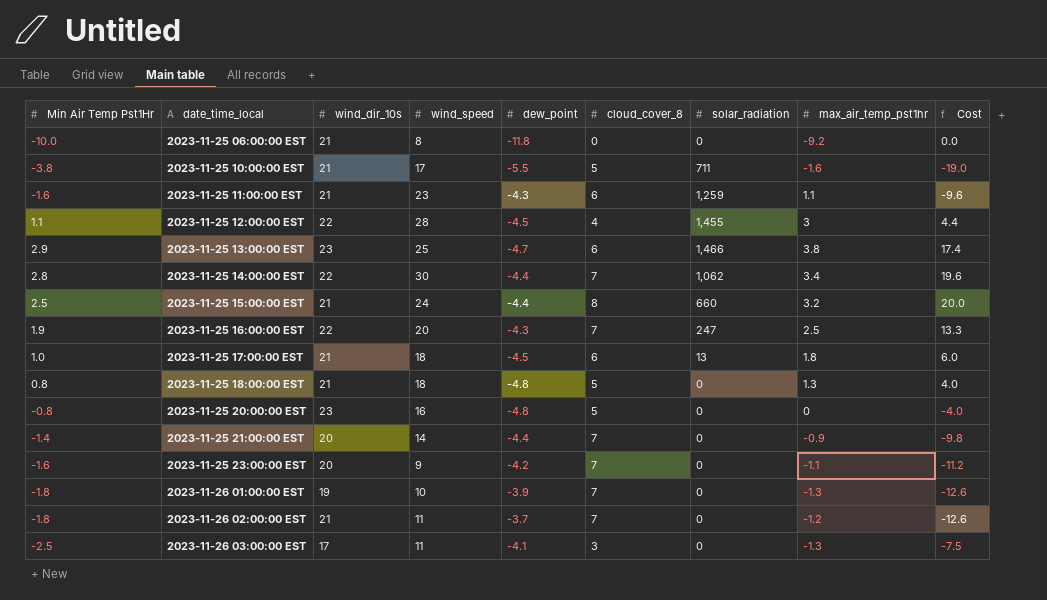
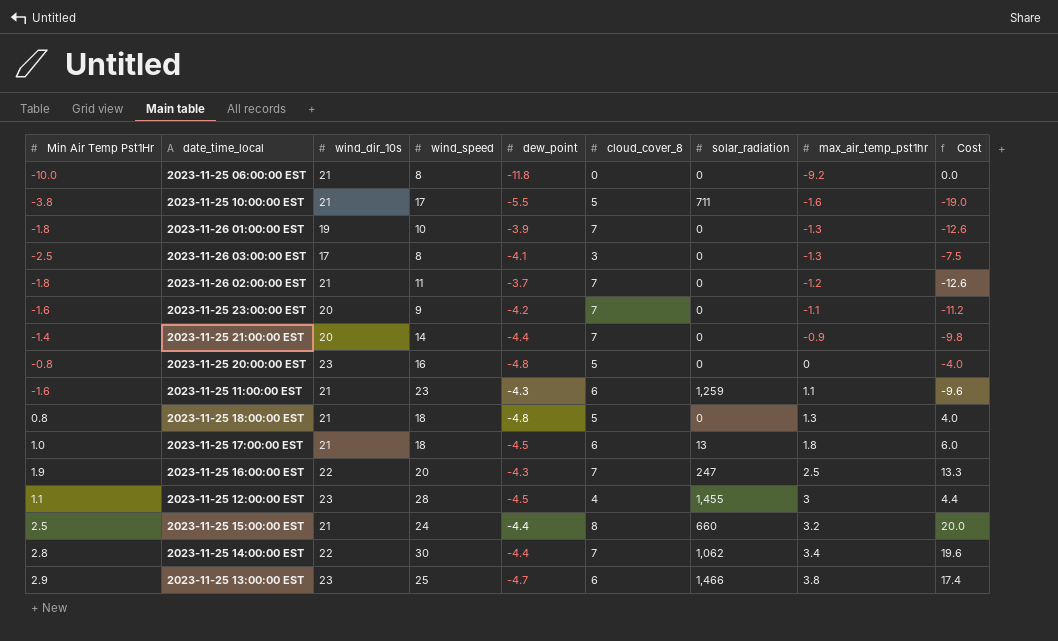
row order: date_time_local ascending -> max_air_temp_pst1hr ascending
2023-11-26 03:00:00 EST | wind_speed: 11 -> 8
2023-11-25 12:00:00 EST | wind_dir_10s: 22 -> 23

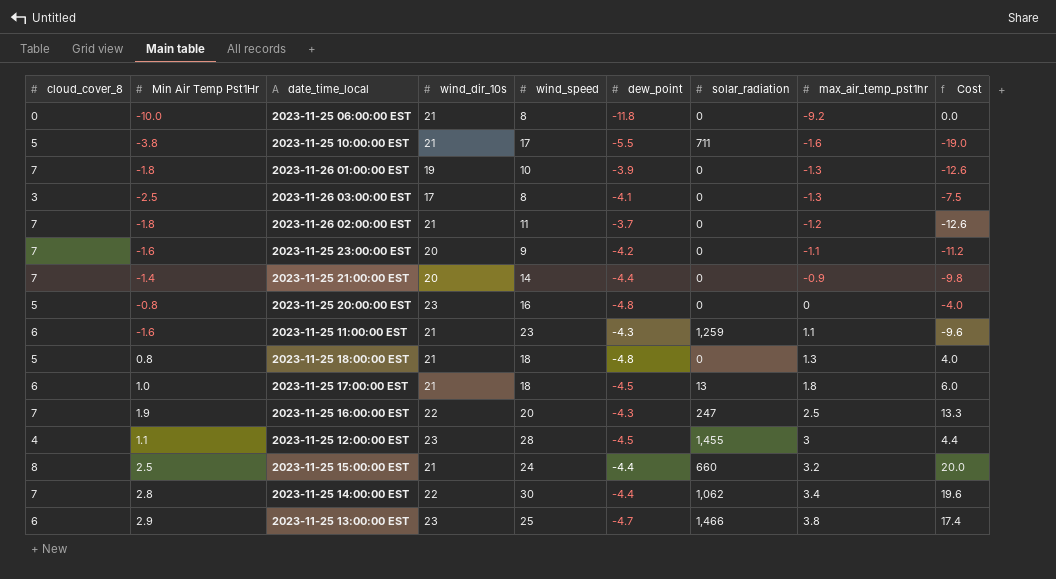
column cloud_cover_8 | position: 6 -> 1

